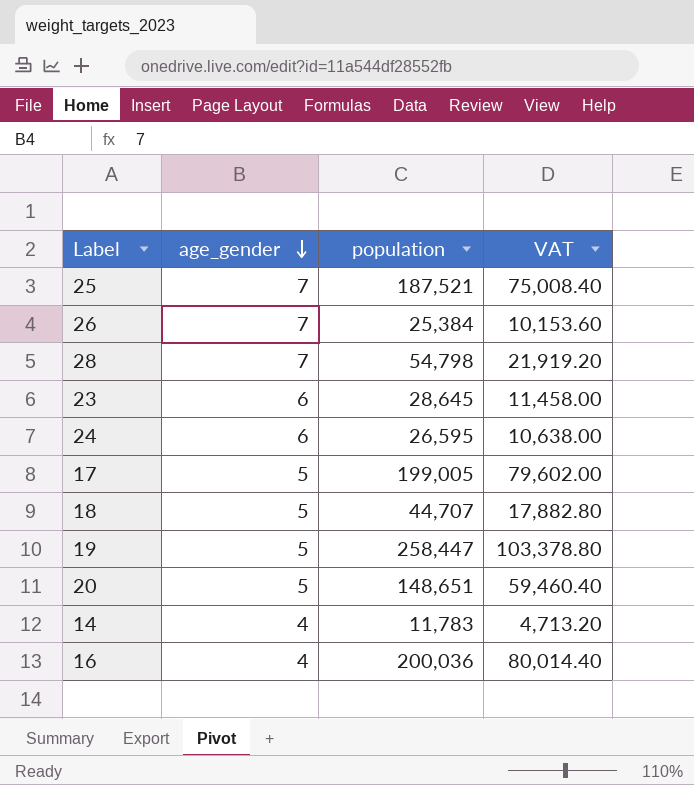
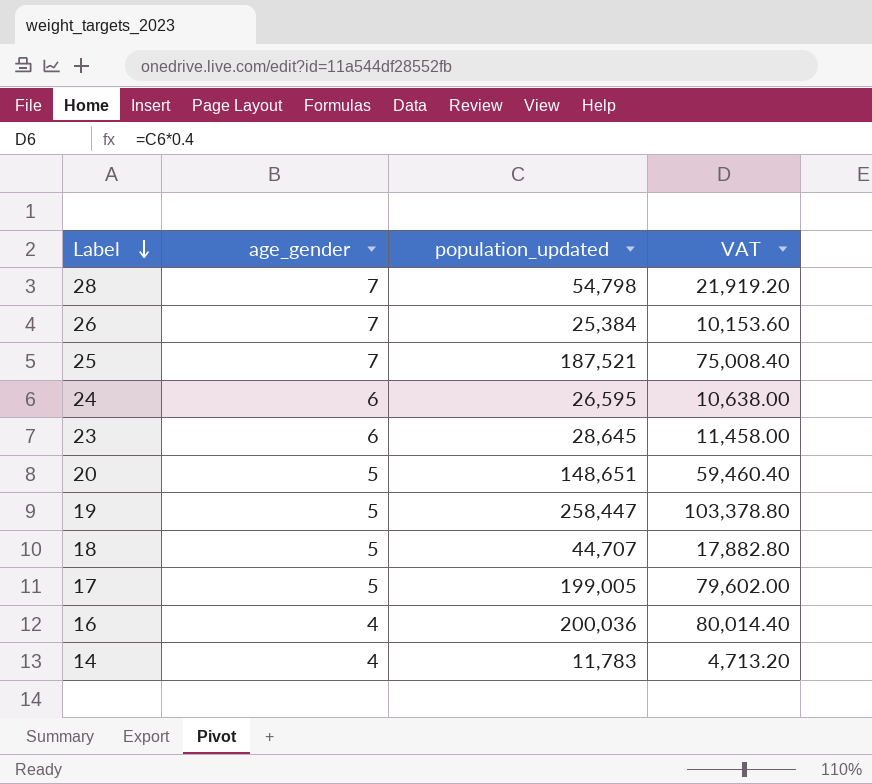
row order: age_gender descending -> Label descending
column name: population -> population_updated

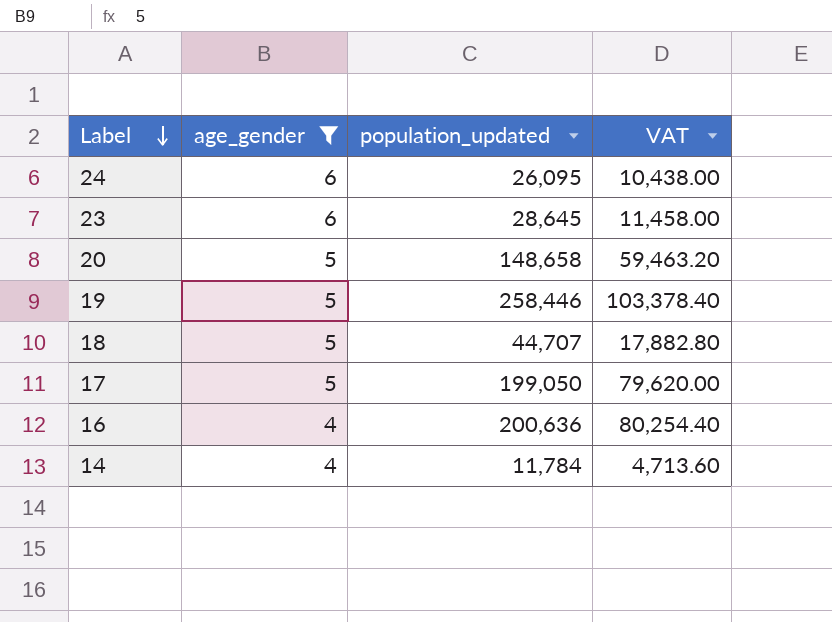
filter: none -> age_gender != 7
24 | population_updated: 26,595 -> 26,095
24 | VAT: 10,638.00 -> 10,438.00
20 | population_updated: 148,651 -> 148,658
20 | VAT: 59,460.40 -> 59,463.20
19 | population_updated: 258,447 -> 258,446
19 | VAT: 103,378.80 -> 103,378.40
17 | population_updated: 199,005 -> 199,050
17 | VAT: 79,602.00 -> 79,620.00
16 | population_updated: 200,036 -> 200,636
16 | VAT: 80,014.40 -> 80,254.40
14 | population_updated: 11,783 -> 11,784
14 | VAT: 4,713.20 -> 4,713.60

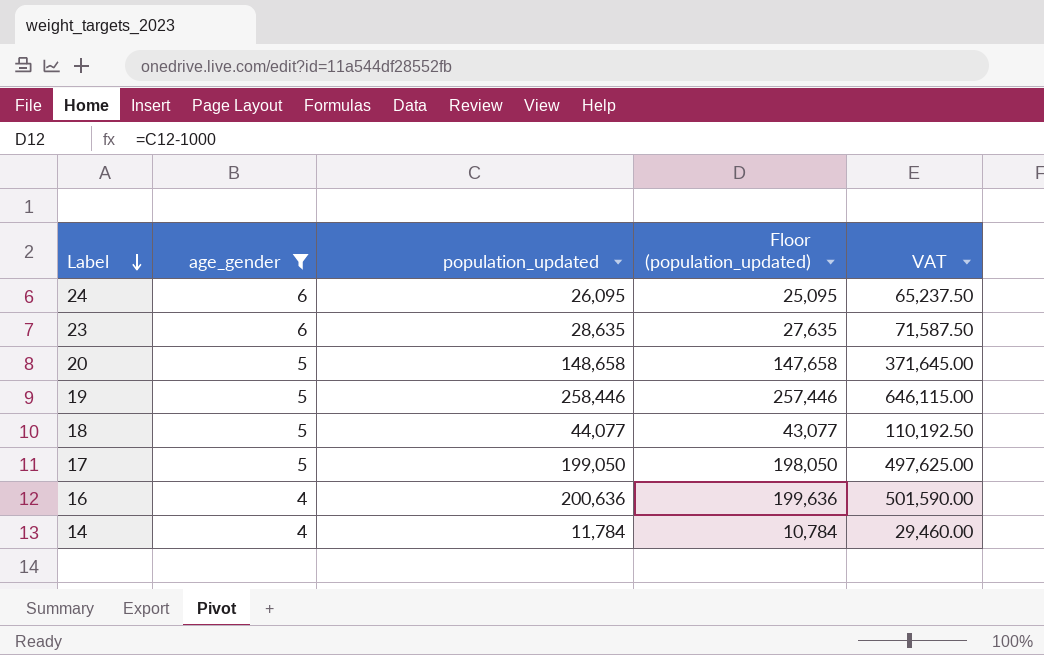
column Floor (population_updated) | formula: none -> [population_updated] - 1000
column VAT | formula: [population_updated] * 0.4 -> [population_updated] * 2.5
23 | population_updated: 28,645 -> 28,635
18 | population_updated: 44,707 -> 44,077

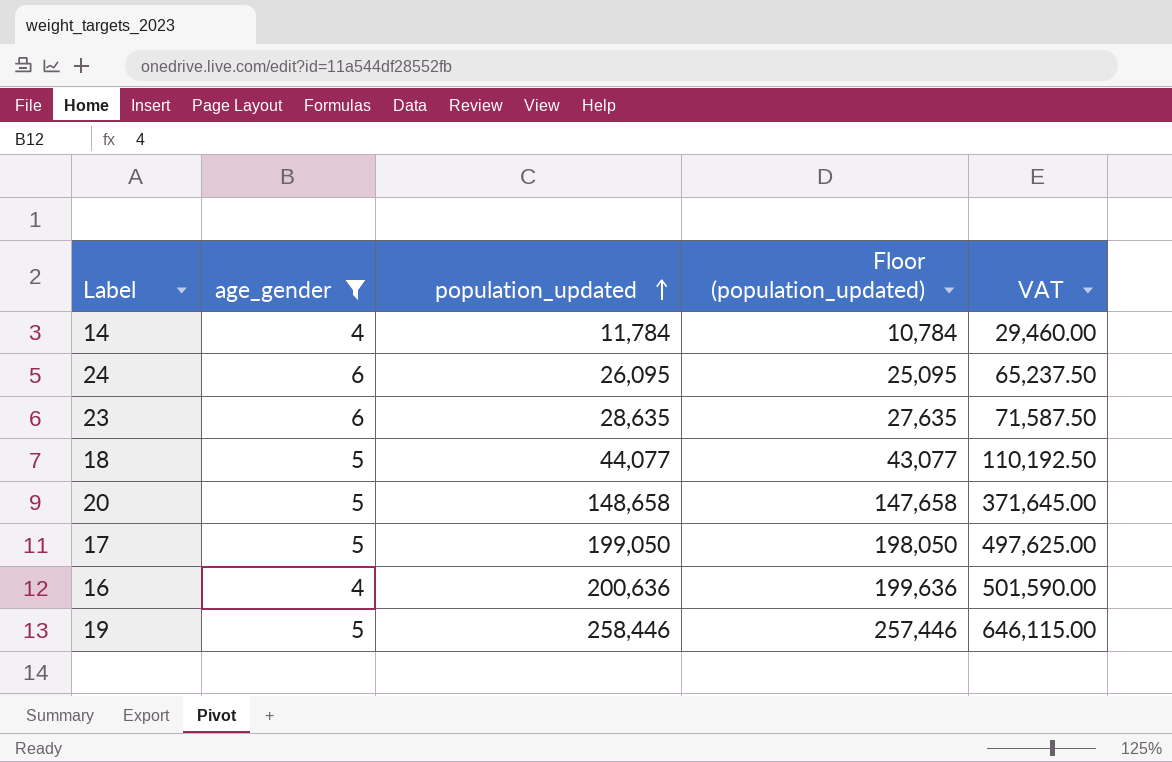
row order: Label descending -> population_updated ascending

